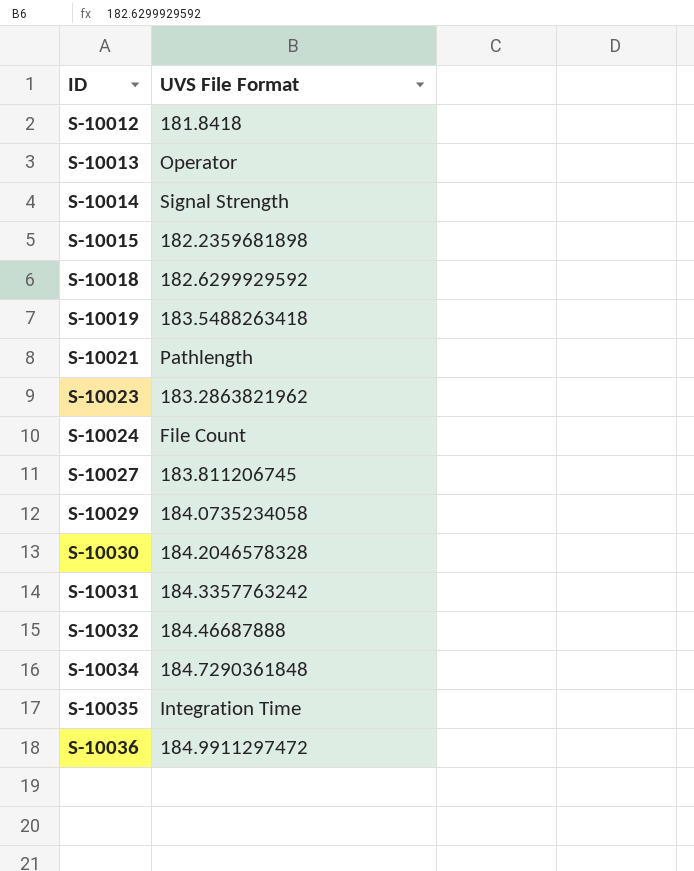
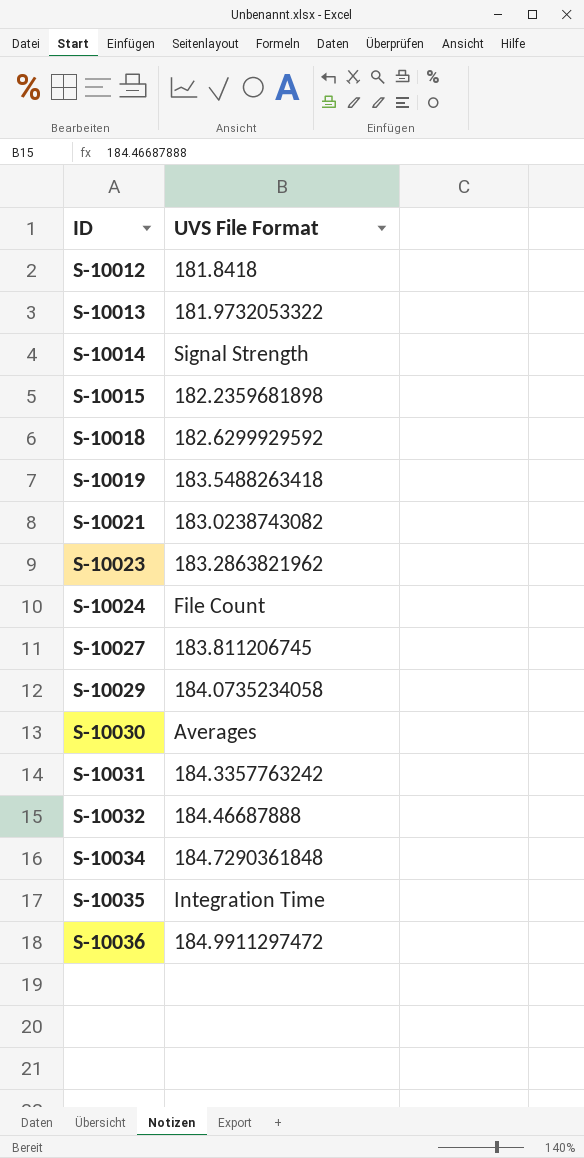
S-10013 | UVS File Format: Operator -> 181.9732053322
S-10021 | UVS File Format: Pathlength -> 183.0238743082
S-10030 | UVS File Format: 184.2046578328 -> Averages

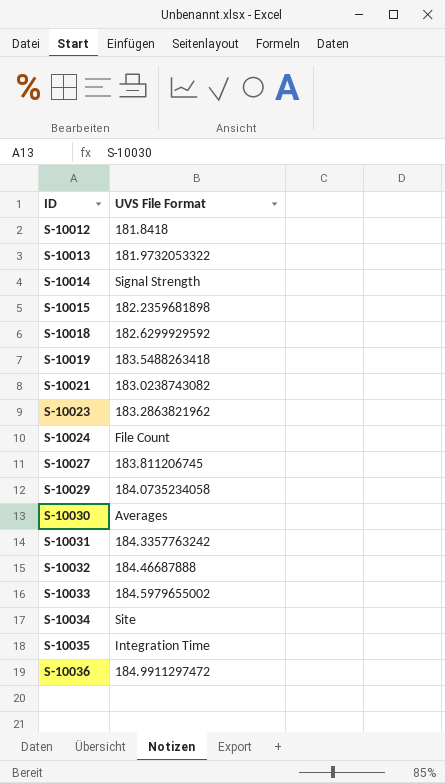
row S-10033: none -> 184.5979655002
S-10034 | UVS File Format: 184.7290361848 -> Site

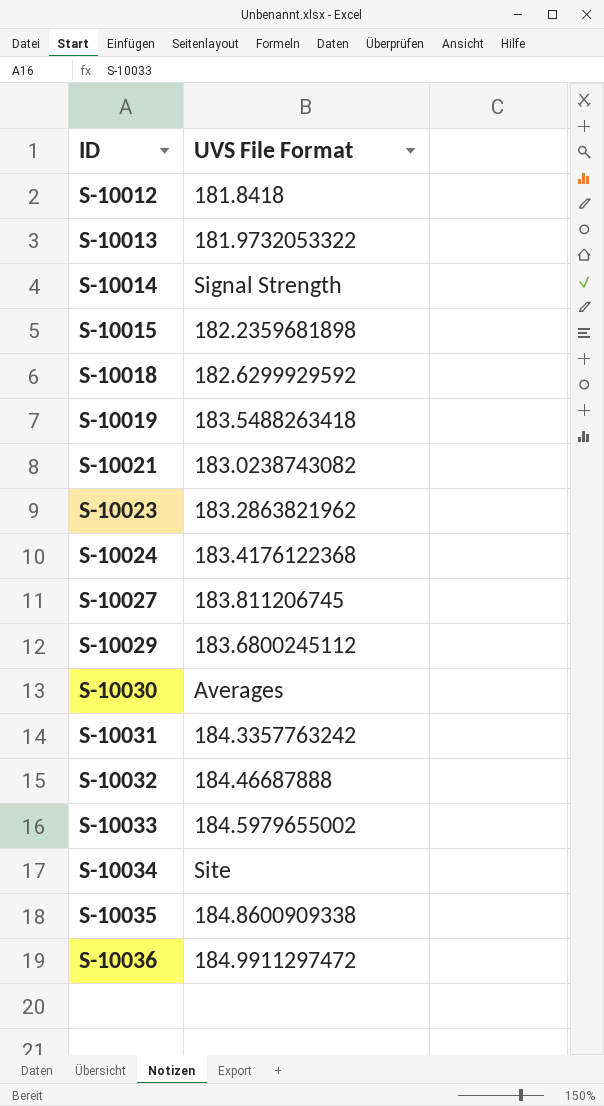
S-10024 | UVS File Format: File Count -> 183.4176122368
S-10029 | UVS File Format: 184.0735234058 -> 183.6800245112
S-10035 | UVS File Format: Integration Time -> 184.8600909338

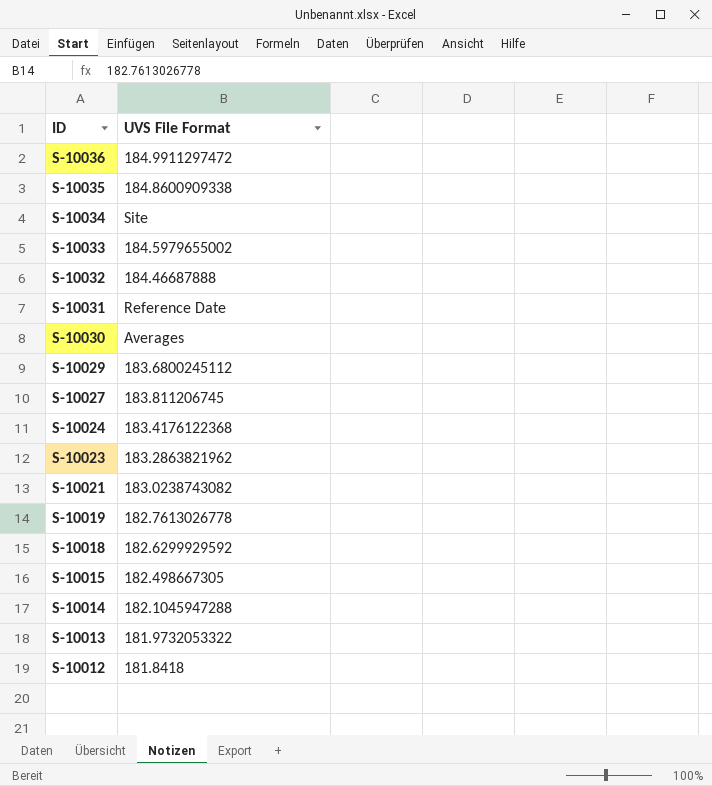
row order: ID ascending -> ID descending
S-10031 | UVS File Format: 184.3357763242 -> Reference Date
S-10019 | UVS File Format: 183.5488263418 -> 182.7613026778
S-10015 | UVS File Format: 182.2359681898 -> 182.498667305
S-10014 | UVS File Format: Signal Strength -> 182.1045947288

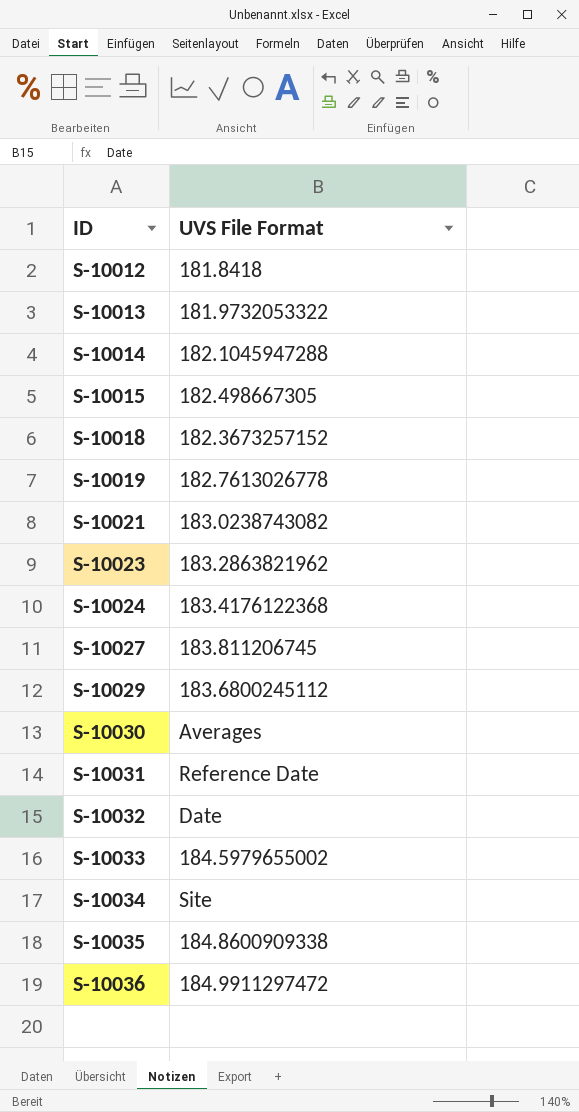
row order: ID descending -> ID ascending
S-10018 | UVS File Format: 182.6299929592 -> 182.3673257152
S-10032 | UVS File Format: 184.46687888 -> Date

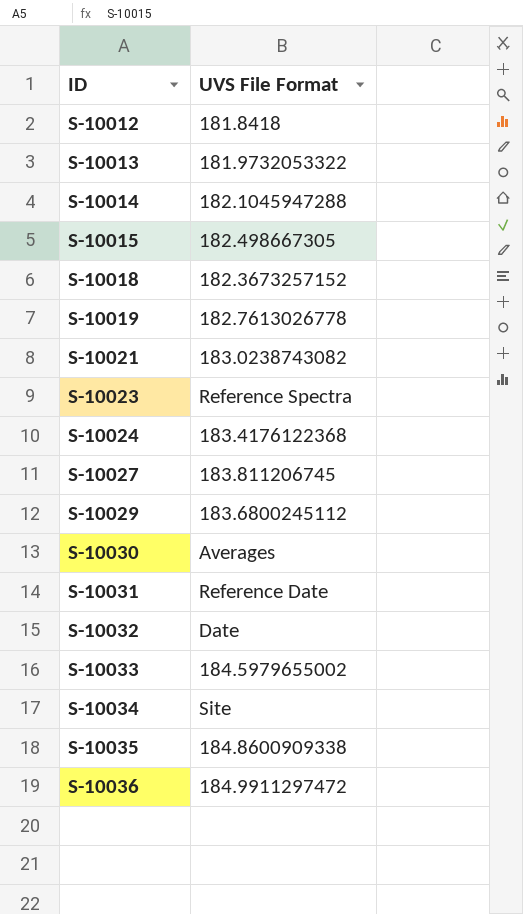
S-10023 | UVS File Format: 183.2863821962 -> Reference Spectra

